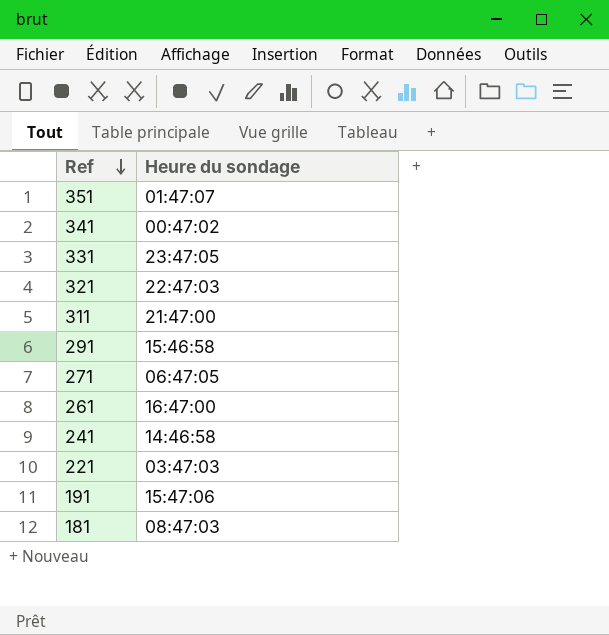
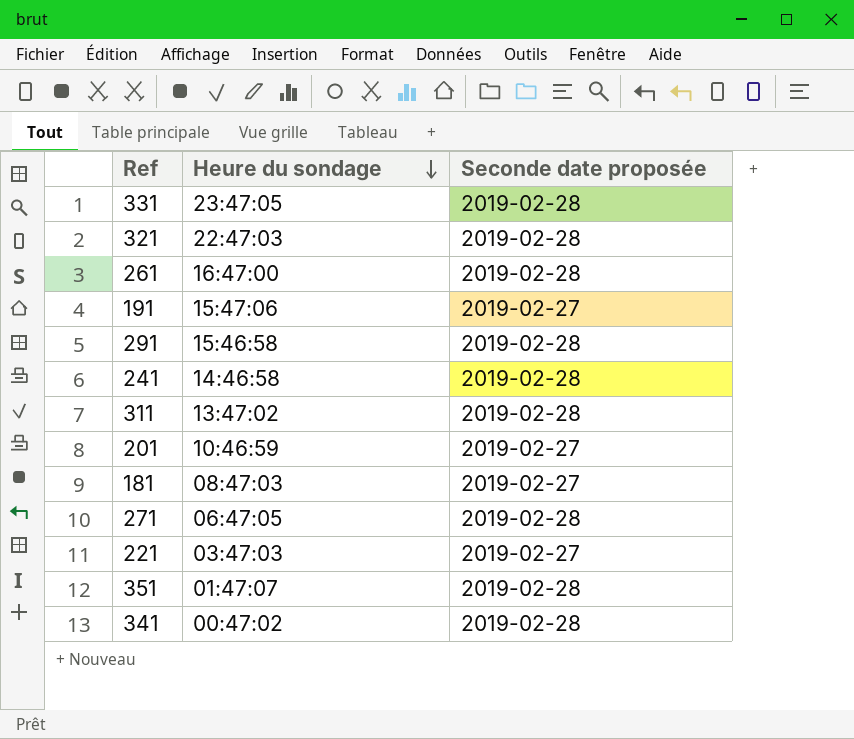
row order: Ref descending -> Heure du sondage descending
column Seconde date proposée | position: none -> 3
311 | Heure du sondage: 21:47:00 -> 13:47:02
row 201: none -> 10:46:59 | 2019-02-27

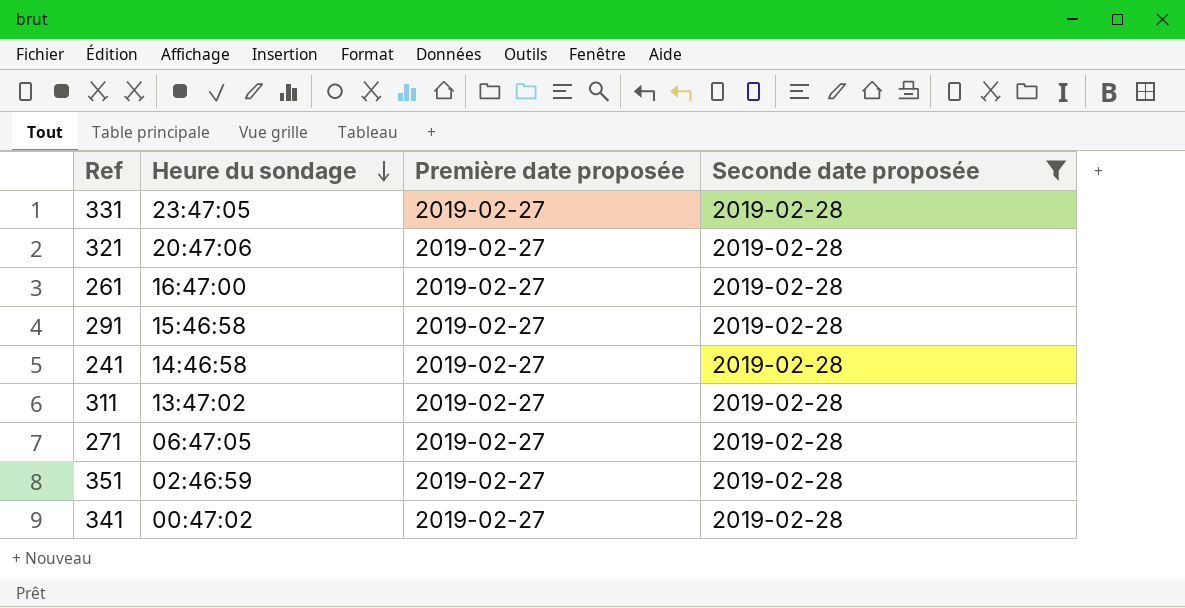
filter: none -> Seconde date proposée = 2019-02-28
column Première date proposée | position: none -> 3
321 | Heure du sondage: 22:47:03 -> 20:47:06
351 | Heure du sondage: 01:47:07 -> 02:46:59

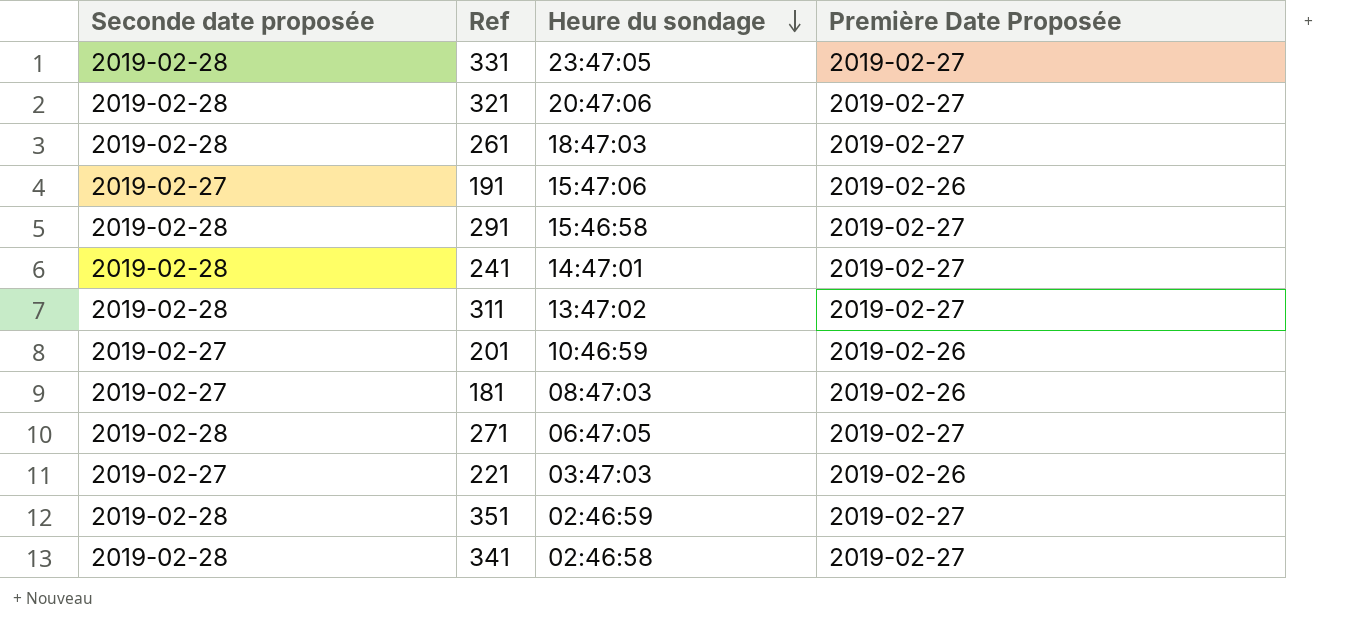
filter: Seconde date proposée = 2019-02-28 -> none
column Seconde date proposée | position: 4 -> 1
column name: Première date proposée -> Première Date Proposée
261 | Heure du sondage: 16:47:00 -> 18:47:03
241 | Heure du sondage: 14:46:58 -> 14:47:01
341 | Heure du sondage: 00:47:02 -> 02:46:58

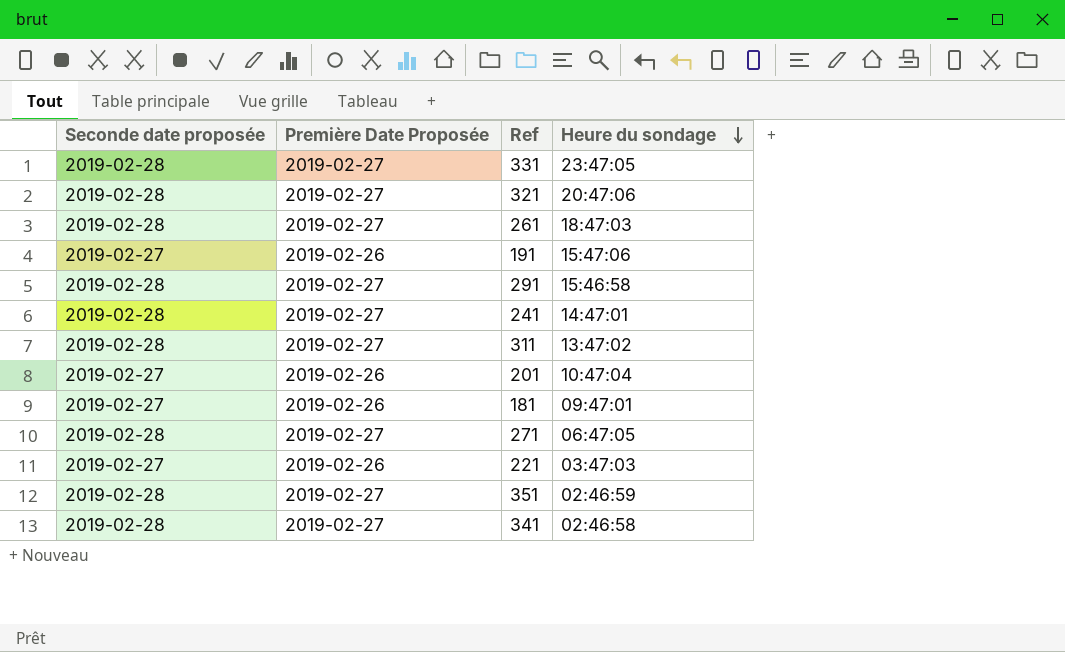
column Première Date Proposée | position: 4 -> 2
201 | Heure du sondage: 10:46:59 -> 10:47:04
181 | Heure du sondage: 08:47:03 -> 09:47:01

